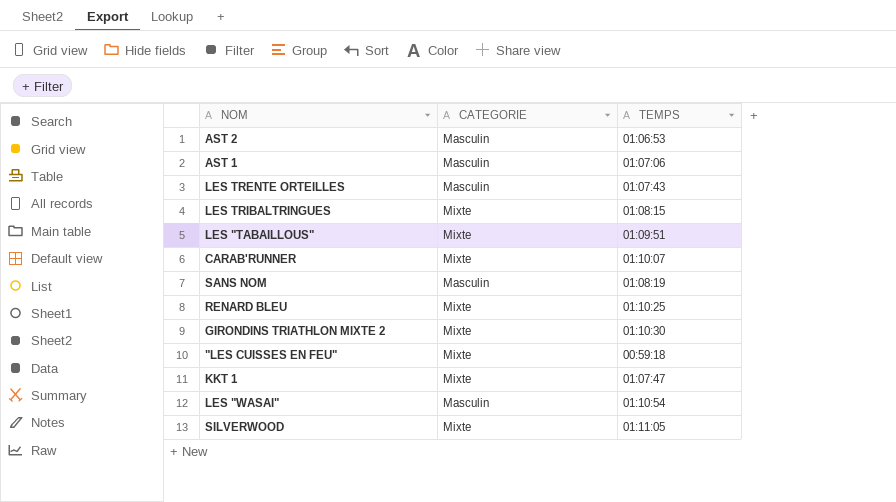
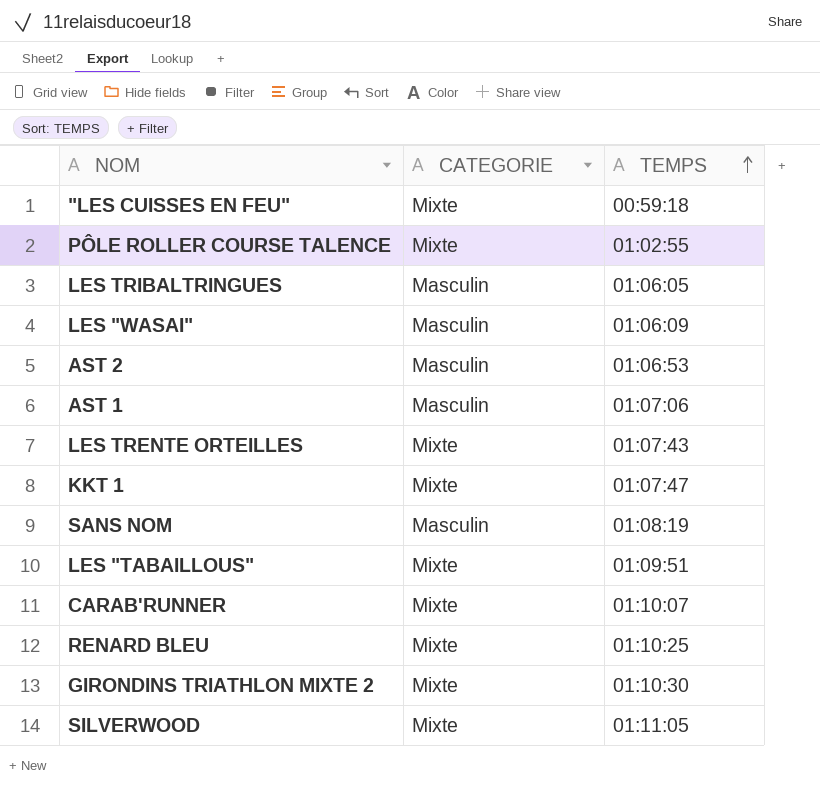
row order: none -> TEMPS ascending
row PÔLE ROLLER COURSE TALENCE: none -> Mixte | 01:02:55
LES TRIBALTRINGUES | CATEGORIE: Mixte -> Masculin
LES TRIBALTRINGUES | TEMPS: 01:08:15 -> 01:06:05
LES "WASAI" | TEMPS: 01:10:54 -> 01:06:09
LES TRENTE ORTEILLES | CATEGORIE: Masculin -> Mixte

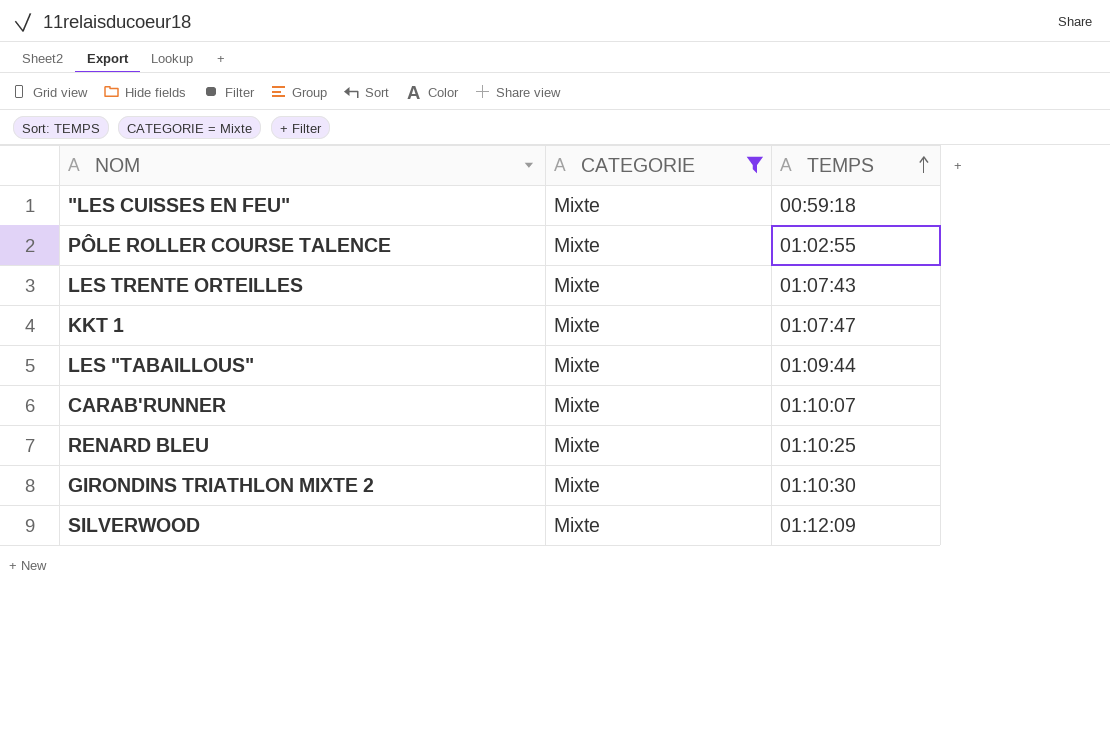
filter: none -> CATEGORIE = Mixte
LES "TABAILLOUS" | TEMPS: 01:09:51 -> 01:09:44
SILVERWOOD | TEMPS: 01:11:05 -> 01:12:09

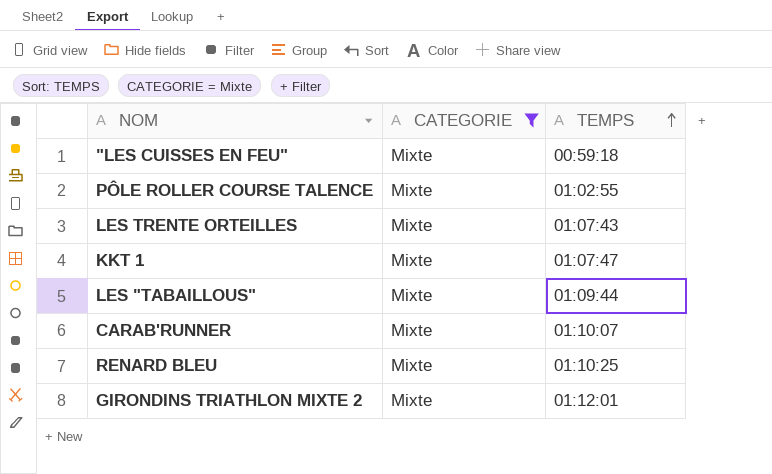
row SILVERWOOD: Mixte | 01:12:09 -> none
GIRONDINS TRIATHLON MIXTE 2 | TEMPS: 01:10:30 -> 01:12:01

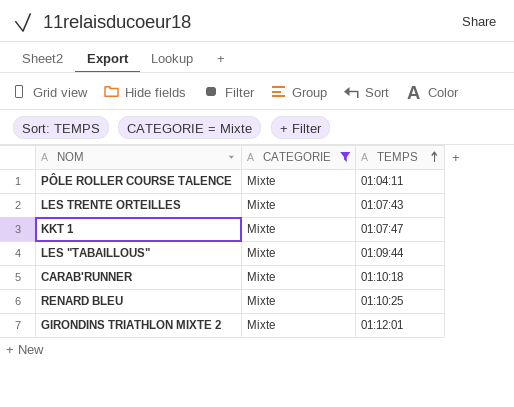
row "LES CUISSES EN FEU": Mixte | 00:59:18 -> none
PÔLE ROLLER COURSE TALENCE | TEMPS: 01:02:55 -> 01:04:11
CARAB'RUNNER | TEMPS: 01:10:07 -> 01:10:18

